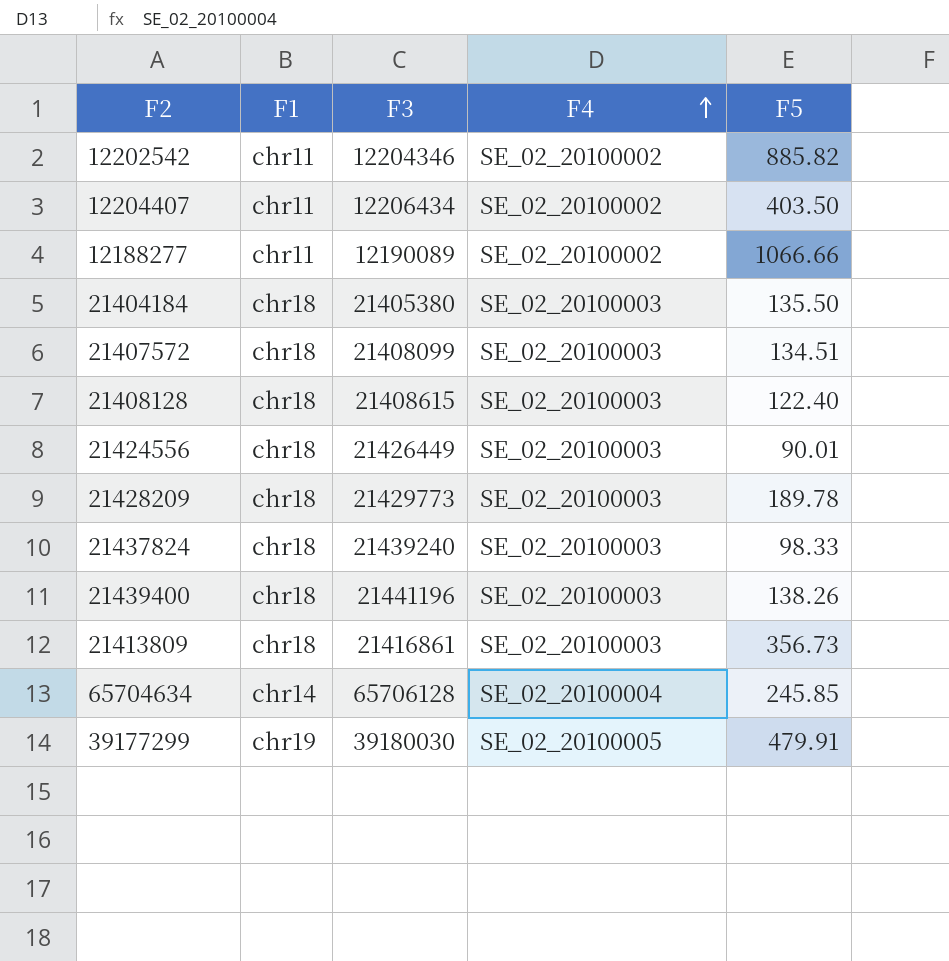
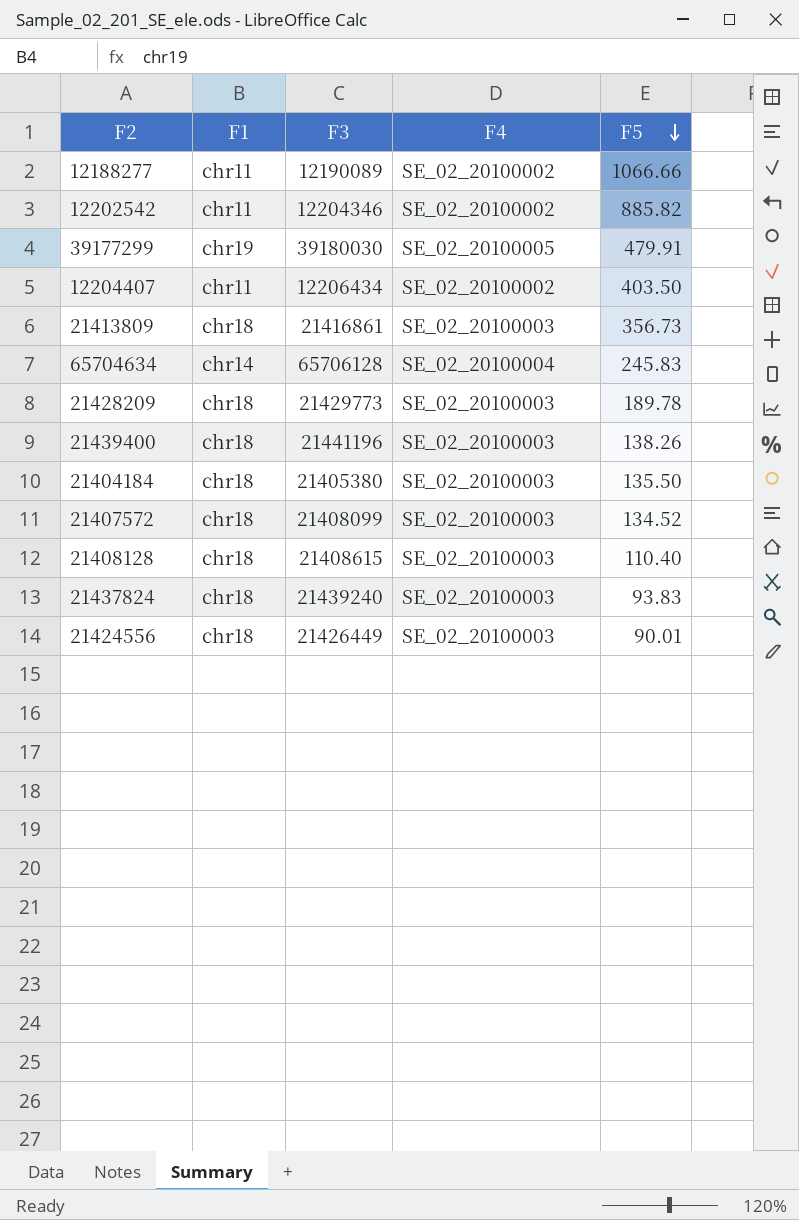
row order: F4 ascending -> F5 descending
65704634 | F5: 245.85 -> 245.83
21407572 | F5: 134.51 -> 134.52
21408128 | F5: 122.40 -> 110.40
21437824 | F5: 98.33 -> 93.83

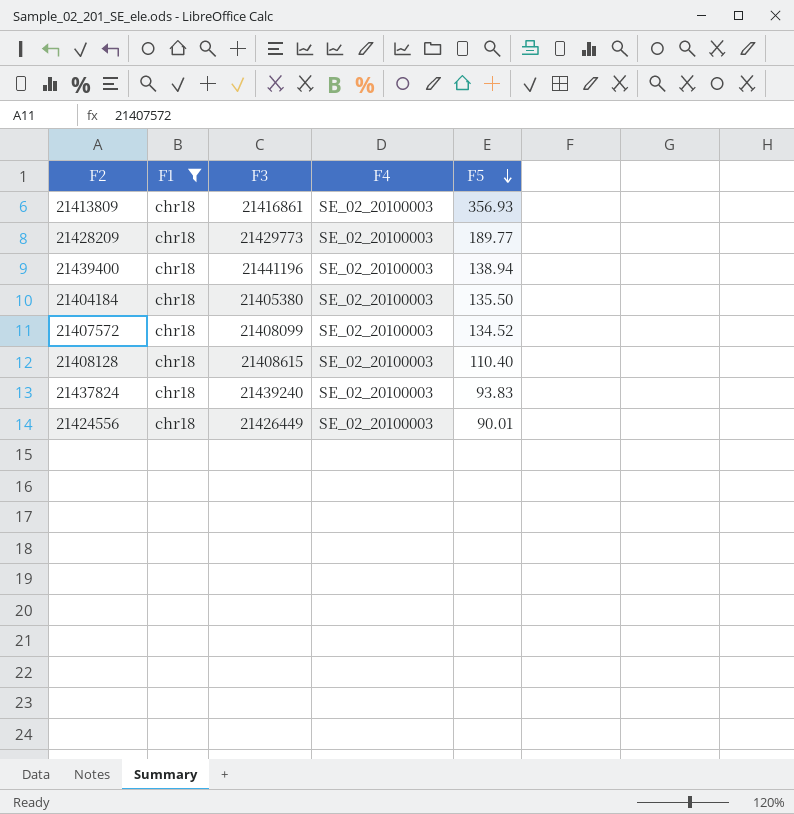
filter: none -> F1 = chr18
21413809 | F5: 356.73 -> 356.93
21428209 | F5: 189.78 -> 189.77
21439400 | F5: 138.26 -> 138.94

